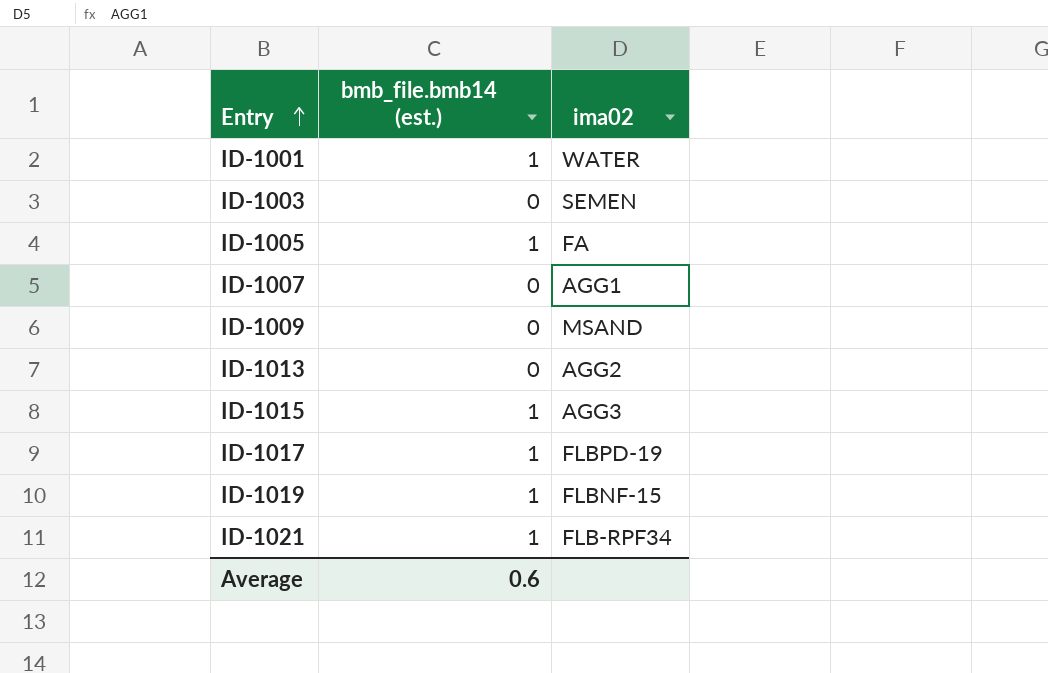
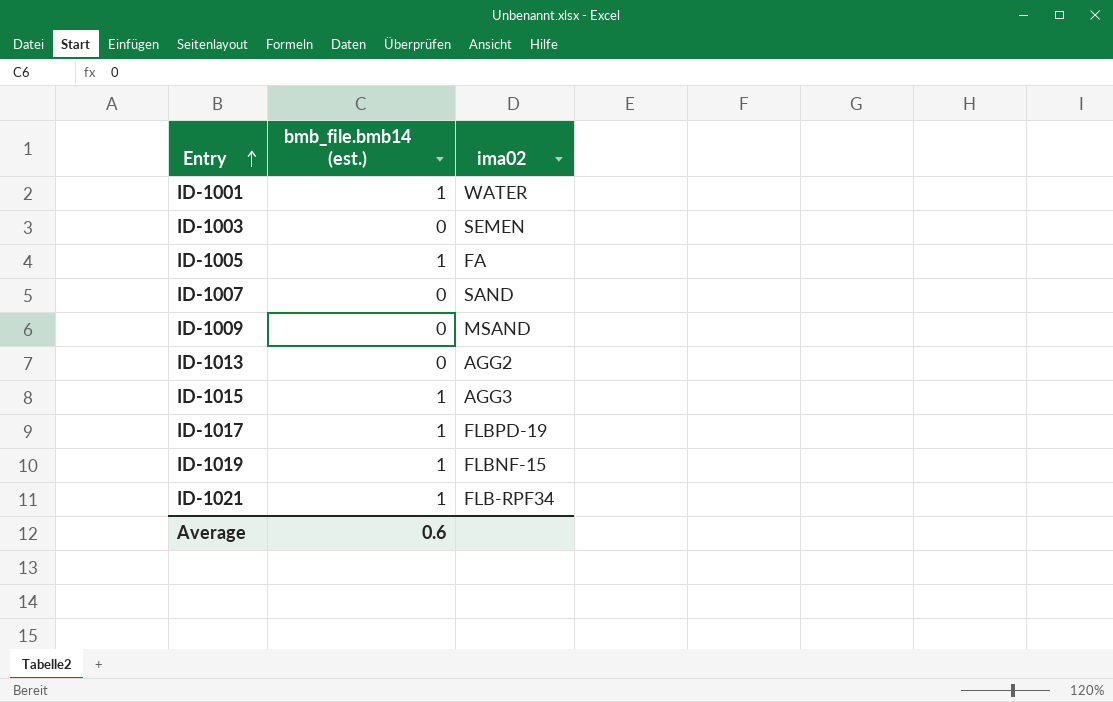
ID-1007 | ima02: AGG1 -> SAND

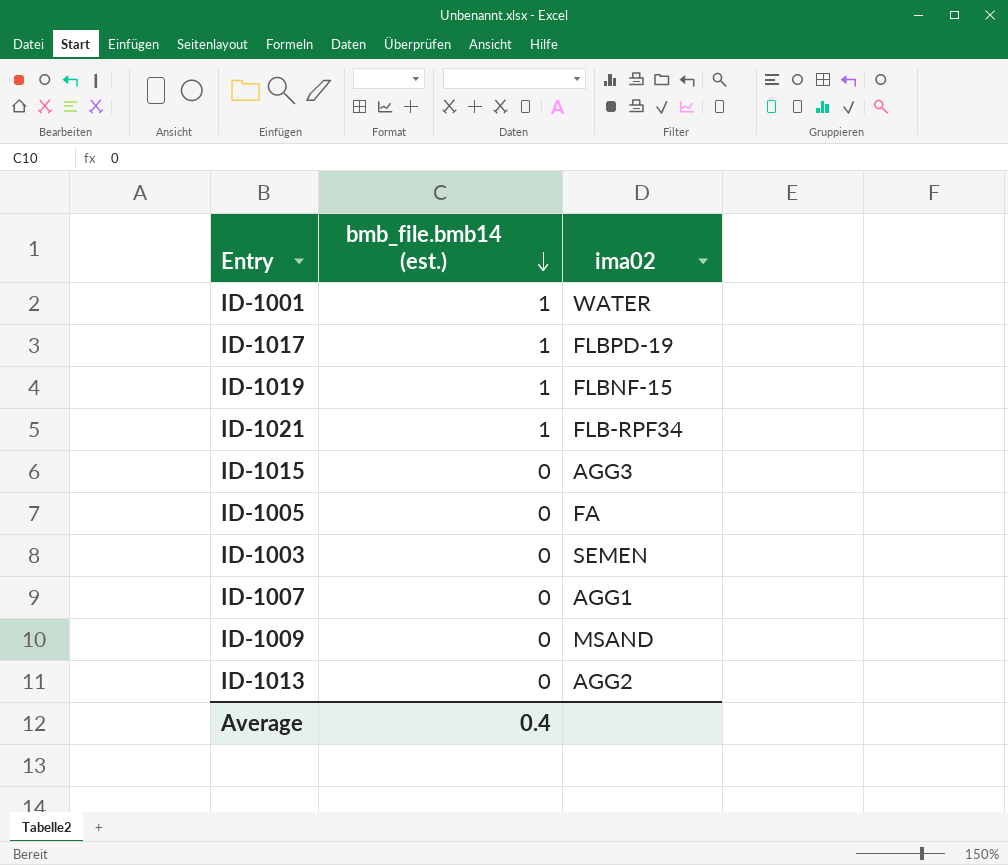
row order: Entry ascending -> bmb_file.bmb14 (est.) descending
ID-1015 | bmb_file.bmb14 (est.): 1 -> 0
ID-1005 | bmb_file.bmb14 (est.): 1 -> 0
ID-1007 | ima02: SAND -> AGG1
Average | bmb_file.bmb14 (est.): 0.6 -> 0.4

